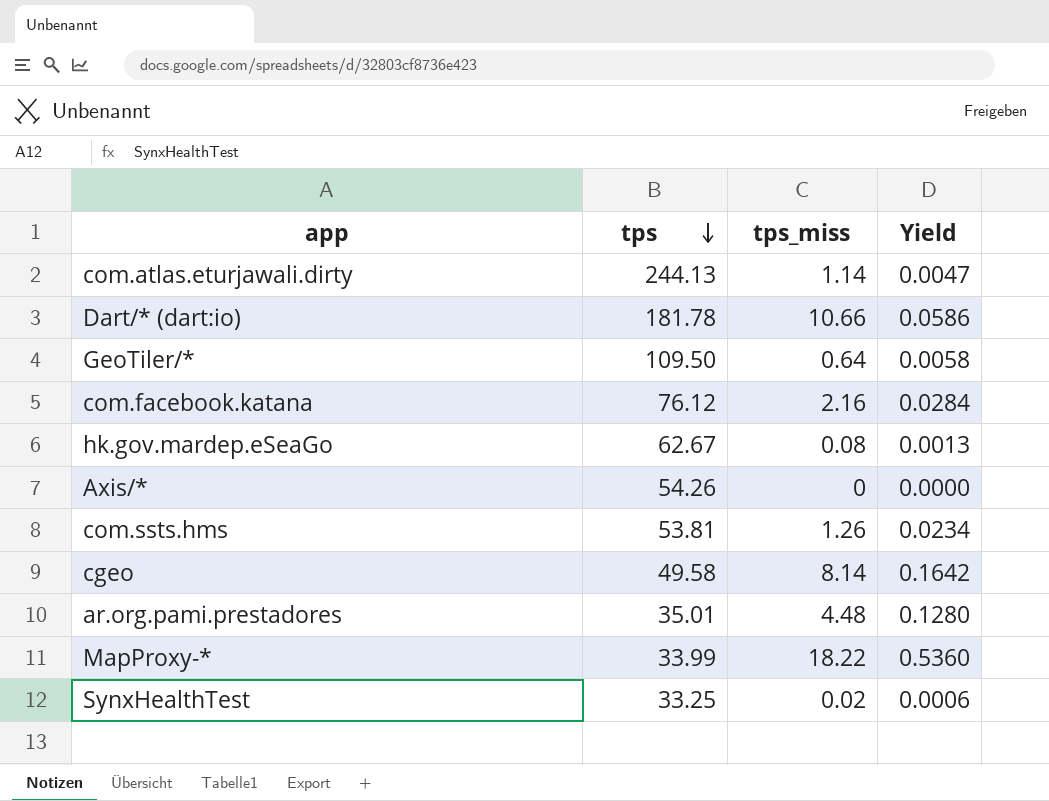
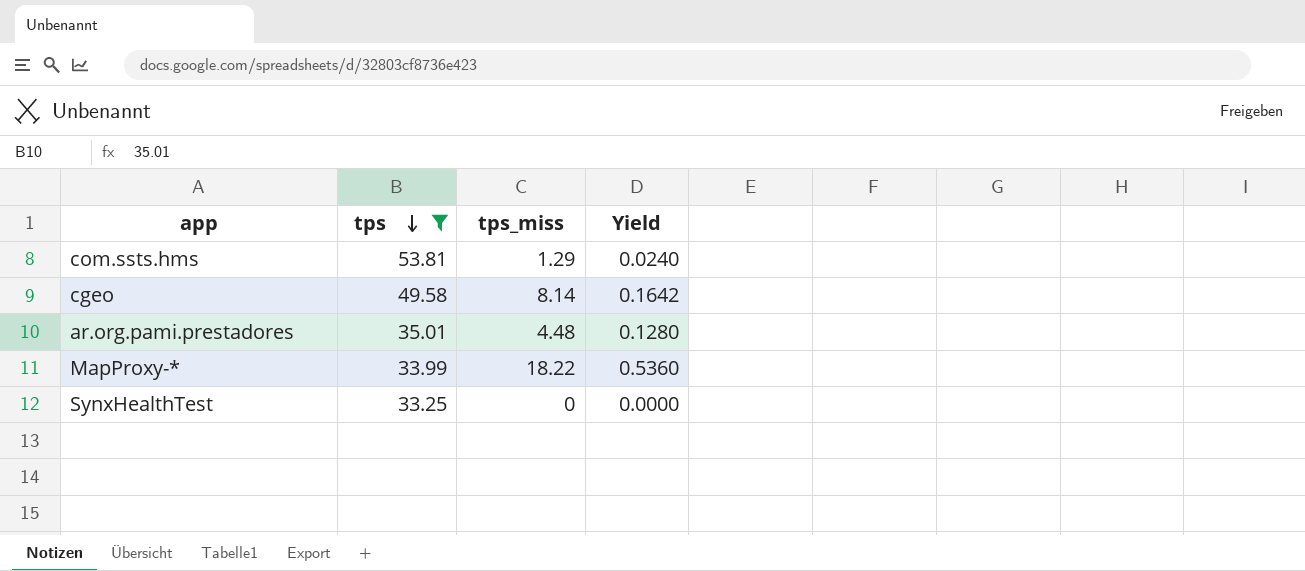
filter: none -> tps <= 53.81
com.ssts.hms | tps_miss: 1.26 -> 1.29
com.ssts.hms | Yield: 0.0234 -> 0.0240
SynxHealthTest | tps_miss: 0.02 -> 0
SynxHealthTest | Yield: 0.0006 -> 0.0000

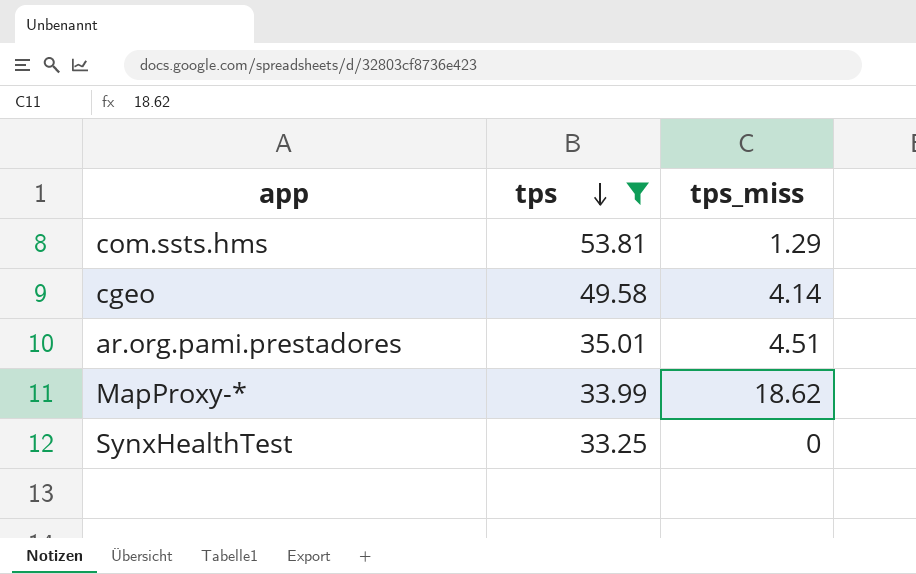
column Yield | formula: [tps_miss] / [tps] -> none
cgeo | tps_miss: 8.14 -> 4.14
ar.org.pami.prestadores | tps_miss: 4.48 -> 4.51
MapProxy-* | tps_miss: 18.22 -> 18.62

